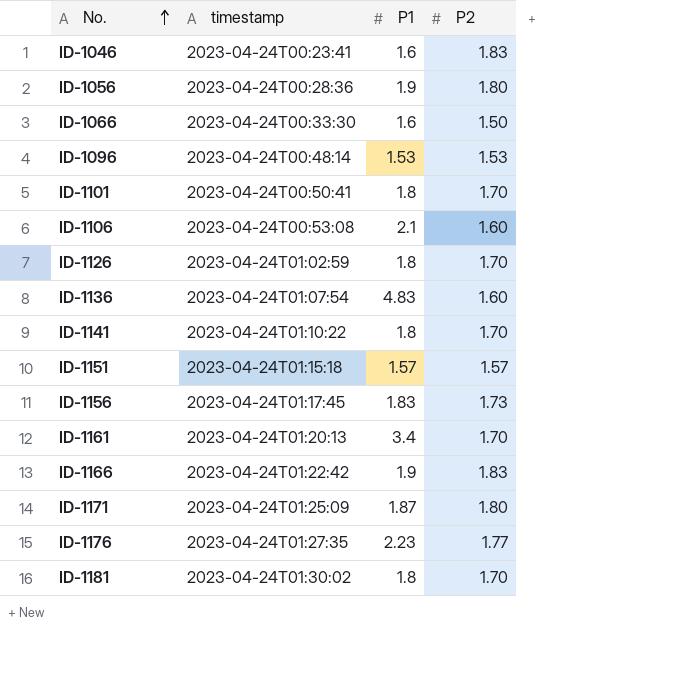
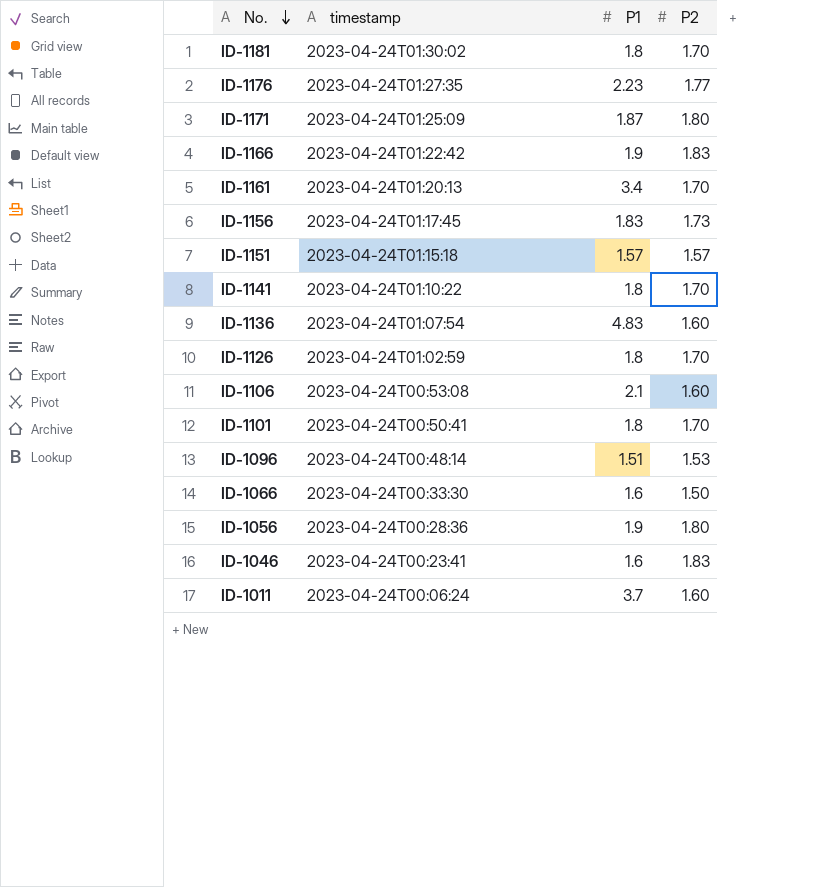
row order: No. ascending -> No. descending
ID-1096 | P1: 1.53 -> 1.51
row ID-1011: none -> 2023-04-24T00:06:24 | 3.7 | 1.60

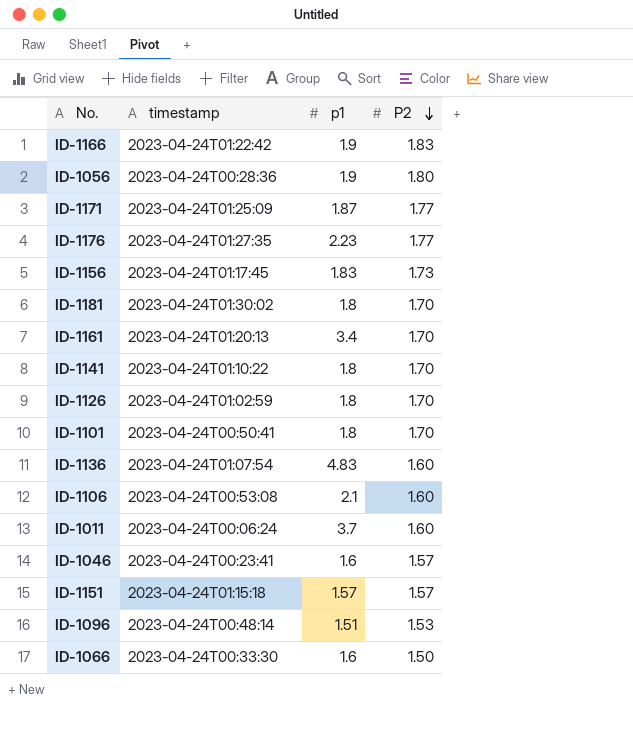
row order: No. descending -> P2 descending
column name: P1 -> p1
ID-1171 | P2: 1.80 -> 1.77
ID-1046 | P2: 1.83 -> 1.57

